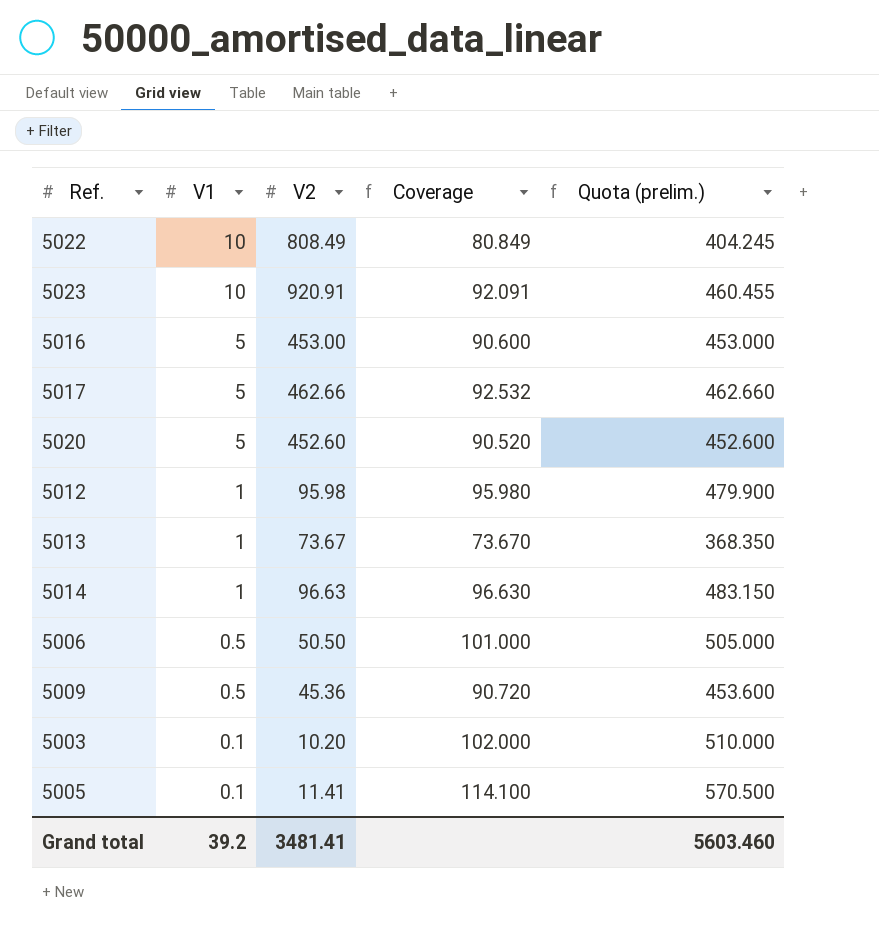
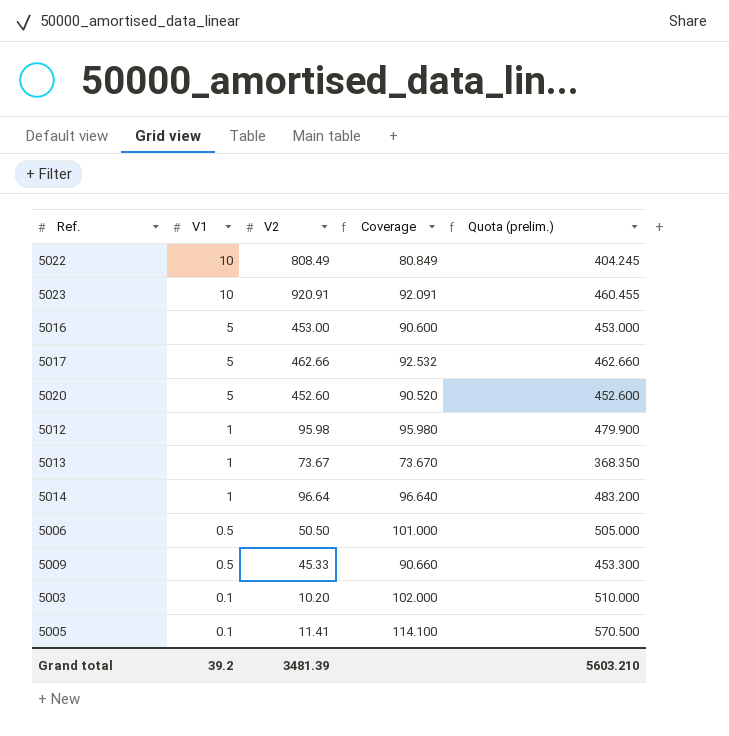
5014 | V2: 96.63 -> 96.64
5014 | Coverage: 96.630 -> 96.640
5014 | Quota (prelim.): 483.150 -> 483.200
5009 | V2: 45.36 -> 45.33
5009 | Coverage: 90.720 -> 90.660
5009 | Quota (prelim.): 453.600 -> 453.300
Grand total | V2: 3481.41 -> 3481.39
Grand total | Quota (prelim.): 5603.460 -> 5603.210

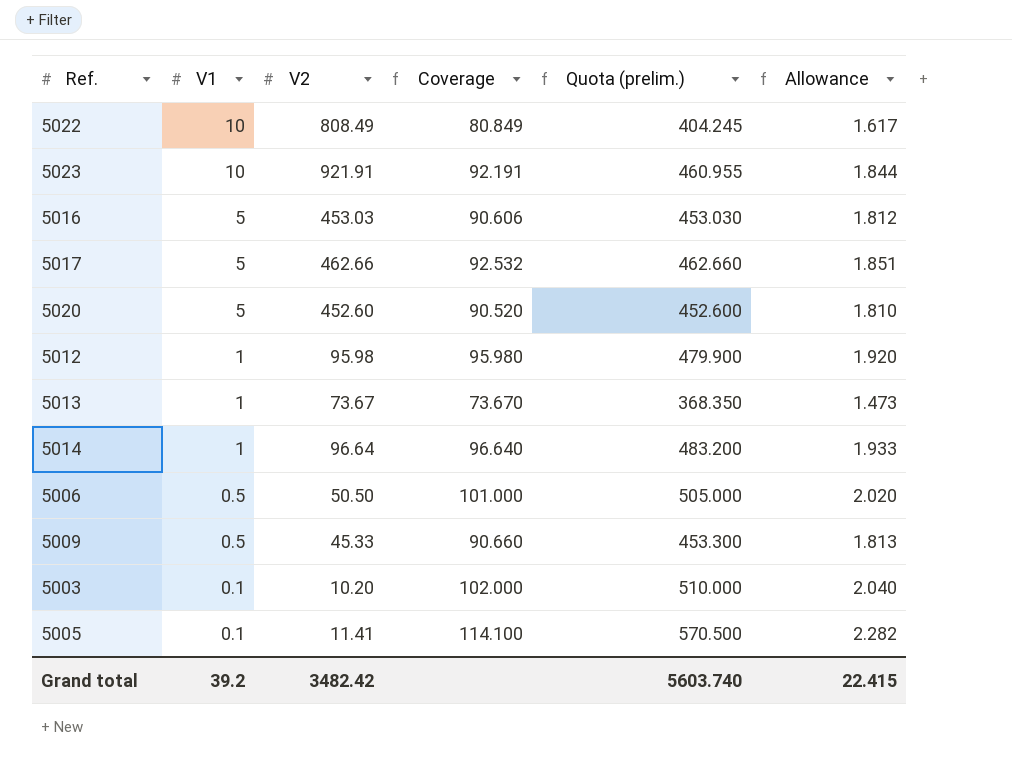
column Allowance | formula: none -> [Coverage] * 0.02
5023 | V2: 920.91 -> 921.91
5023 | Coverage: 92.091 -> 92.191
5023 | Quota (prelim.): 460.455 -> 460.955
5016 | V2: 453.00 -> 453.03
5016 | Coverage: 90.600 -> 90.606
5016 | Quota (prelim.): 453.000 -> 453.030
Grand total | V2: 3481.39 -> 3482.42
Grand total | Quota (prelim.): 5603.210 -> 5603.740

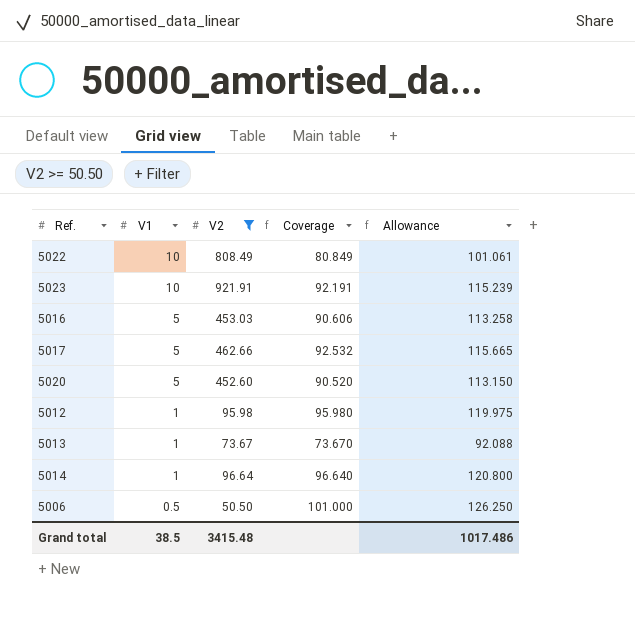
filter: none -> V2 >= 50.50
column Quota (prelim.) | formula: [Coverage] * 5 -> none
column Allowance | formula: [Coverage] * 0.02 -> [Coverage] * 1.25
Grand total | V1: 39.2 -> 38.5
Grand total | V2: 3482.42 -> 3415.48
Grand total | Allowance: 22.415 -> 1017.486

